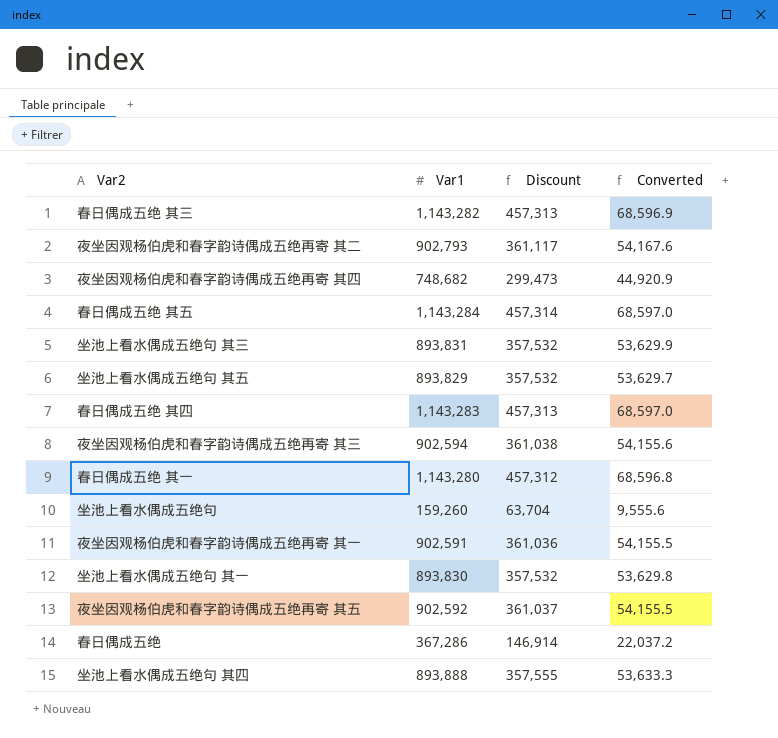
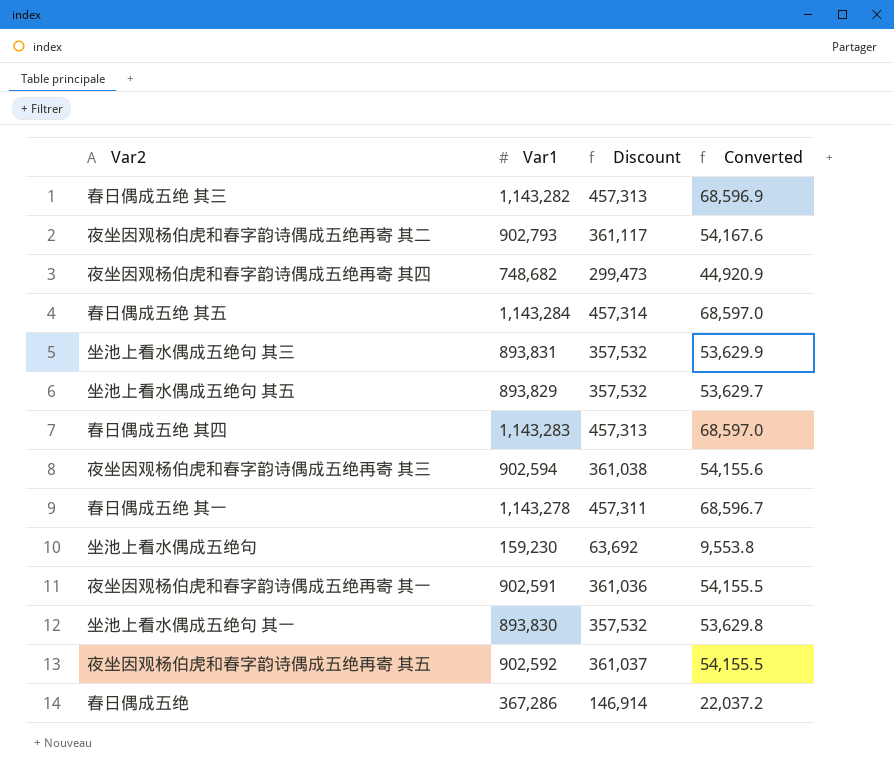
row 坐池上看水偶成五绝句 其四: 893,888 | 357,555 | 53,633.3 -> none
春日偶成五绝 其一 | Var1: 1,143,280 -> 1,143,278
春日偶成五绝 其一 | Discount: 457,312 -> 457,311
春日偶成五绝 其一 | Converted: 68,596.8 -> 68,596.7
坐池上看水偶成五绝句 | Var1: 159,260 -> 159,230
坐池上看水偶成五绝句 | Discount: 63,704 -> 63,692
坐池上看水偶成五绝句 | Converted: 9,555.6 -> 9,553.8

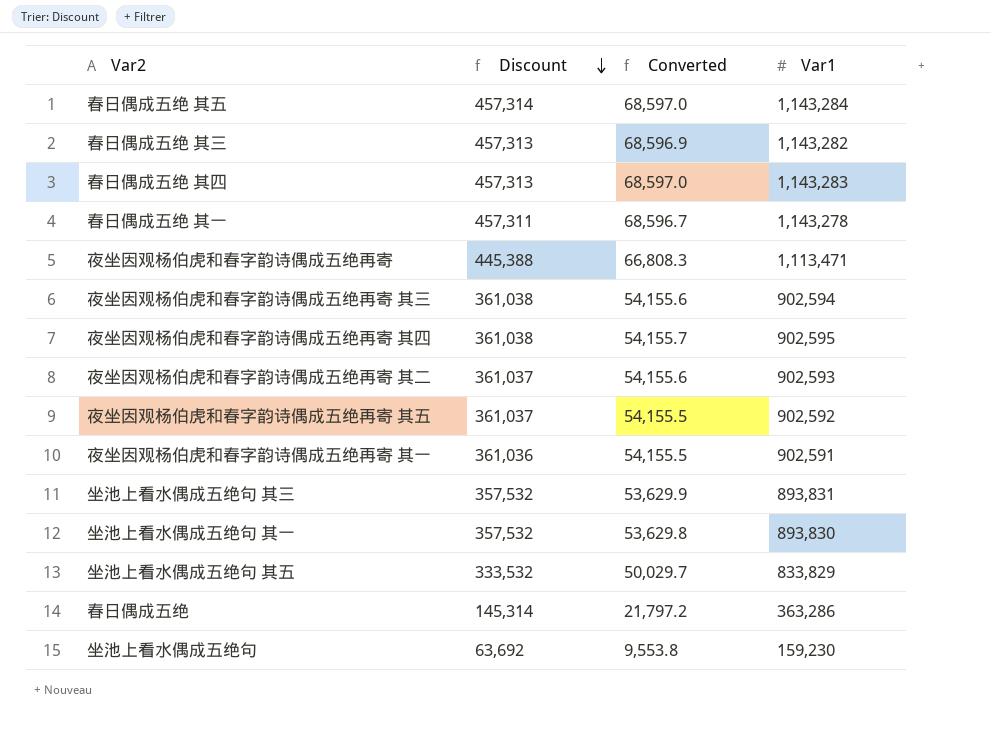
row order: none -> Discount descending
column Var1 | position: 2 -> 4
row 夜坐因观杨伯虎和春字韵诗偶成五绝再寄: none -> 445,388 | 66,808.3 | 1,113,471
夜坐因观杨伯虎和春字韵诗偶成五绝再寄 其四 | Discount: 299,473 -> 361,038
夜坐因观杨伯虎和春字韵诗偶成五绝再寄 其四 | Converted: 44,920.9 -> 54,155.7
夜坐因观杨伯虎和春字韵诗偶成五绝再寄 其四 | Var1: 748,682 -> 902,595
夜坐因观杨伯虎和春字韵诗偶成五绝再寄 其二 | Discount: 361,117 -> 361,037
夜坐因观杨伯虎和春字韵诗偶成五绝再寄 其二 | Converted: 54,167.6 -> 54,155.6
夜坐因观杨伯虎和春字韵诗偶成五绝再寄 其二 | Var1: 902,793 -> 902,593
坐池上看水偶成五绝句 其五 | Discount: 357,532 -> 333,532
坐池上看水偶成五绝句 其五 | Converted: 53,629.7 -> 50,029.7
坐池上看水偶成五绝句 其五 | Var1: 893,829 -> 833,829
春日偶成五绝 | Discount: 146,914 -> 145,314
春日偶成五绝 | Converted: 22,037.2 -> 21,797.2
春日偶成五绝 | Var1: 367,286 -> 363,286

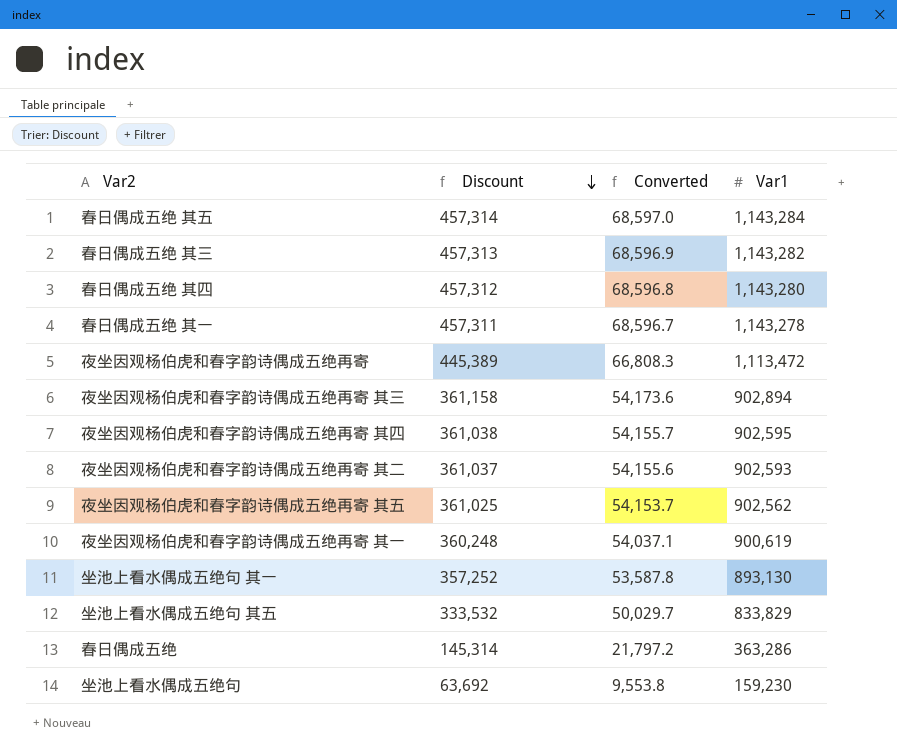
row 坐池上看水偶成五绝句 其三: 357,532 | 53,629.9 | 893,831 -> none
春日偶成五绝 其四 | Discount: 457,313 -> 457,312
春日偶成五绝 其四 | Converted: 68,597.0 -> 68,596.8
春日偶成五绝 其四 | Var1: 1,143,283 -> 1,143,280
夜坐因观杨伯虎和春字韵诗偶成五绝再寄 | Discount: 445,388 -> 445,389
夜坐因观杨伯虎和春字韵诗偶成五绝再寄 | Var1: 1,113,471 -> 1,113,472
夜坐因观杨伯虎和春字韵诗偶成五绝再寄 其三 | Discount: 361,038 -> 361,158
夜坐因观杨伯虎和春字韵诗偶成五绝再寄 其三 | Converted: 54,155.6 -> 54,173.6
夜坐因观杨伯虎和春字韵诗偶成五绝再寄 其三 | Var1: 902,594 -> 902,894
夜坐因观杨伯虎和春字韵诗偶成五绝再寄 其五 | Discount: 361,037 -> 361,025
夜坐因观杨伯虎和春字韵诗偶成五绝再寄 其五 | Converted: 54,155.5 -> 54,153.7
夜坐因观杨伯虎和春字韵诗偶成五绝再寄 其五 | Var1: 902,592 -> 902,562
夜坐因观杨伯虎和春字韵诗偶成五绝再寄 其一 | Discount: 361,036 -> 360,248
夜坐因观杨伯虎和春字韵诗偶成五绝再寄 其一 | Converted: 54,155.5 -> 54,037.1
夜坐因观杨伯虎和春字韵诗偶成五绝再寄 其一 | Var1: 902,591 -> 900,619
坐池上看水偶成五绝句 其一 | Discount: 357,532 -> 357,252
坐池上看水偶成五绝句 其一 | Converted: 53,629.8 -> 53,587.8
坐池上看水偶成五绝句 其一 | Var1: 893,830 -> 893,130

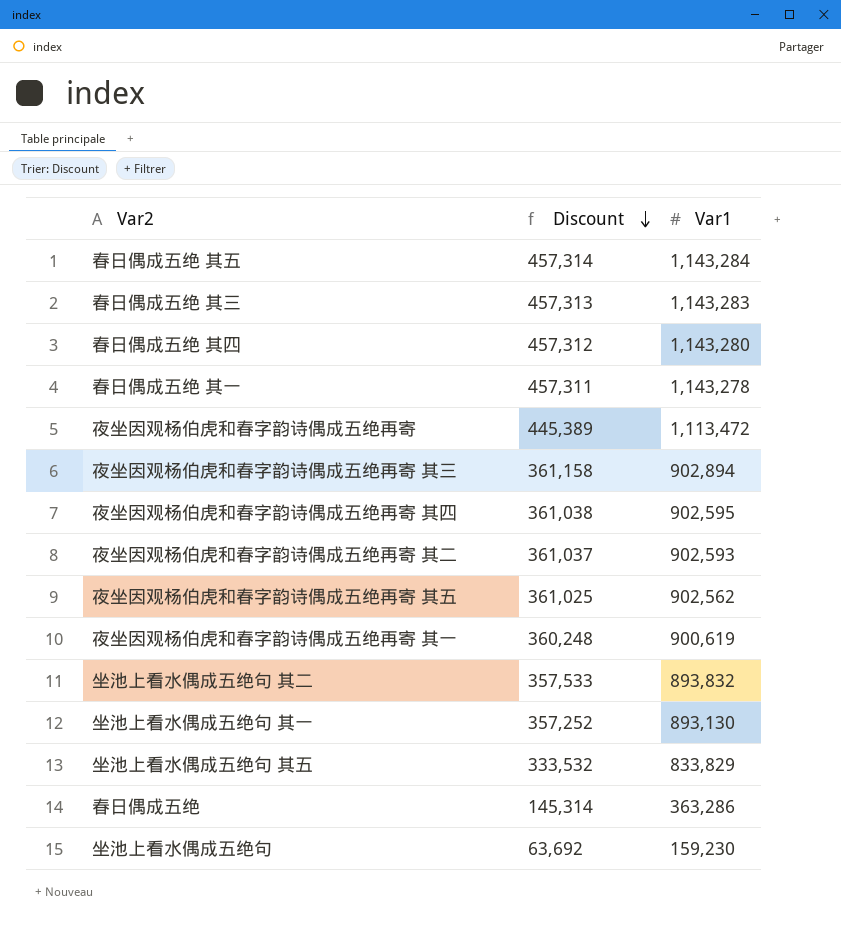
column Converted | formula: [Var1] * 0.06 -> none
春日偶成五绝 其三 | Var1: 1,143,282 -> 1,143,283
row 坐池上看水偶成五绝句 其二: none -> 357,533 | 893,832

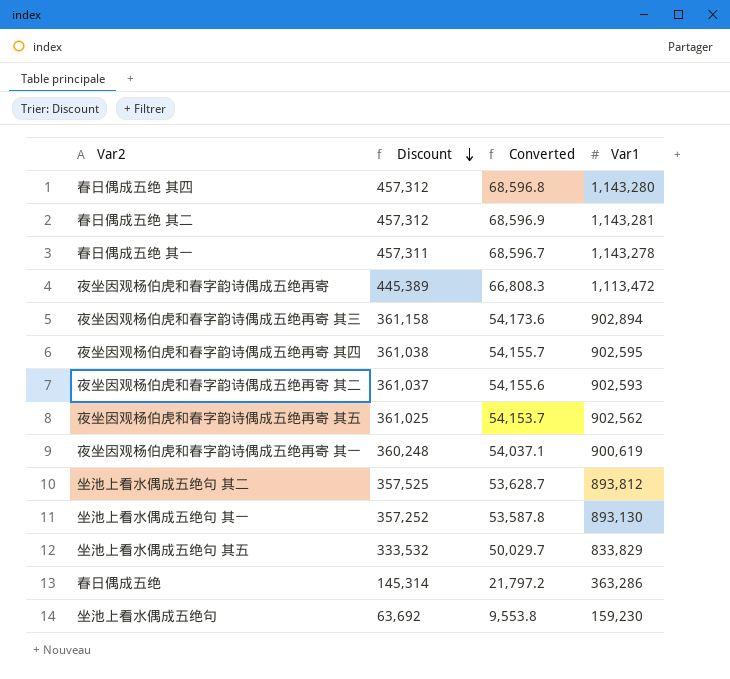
column Converted | formula: none -> [Var1] * 0.06
row 春日偶成五绝 其五: 457,314 | 1,143,284 -> none
row 春日偶成五绝 其三: 457,313 | 1,143,283 -> none
row 春日偶成五绝 其二: none -> 457,312 | 68,596.9 | 1,143,281
坐池上看水偶成五绝句 其二 | Discount: 357,533 -> 357,525
坐池上看水偶成五绝句 其二 | Var1: 893,832 -> 893,812

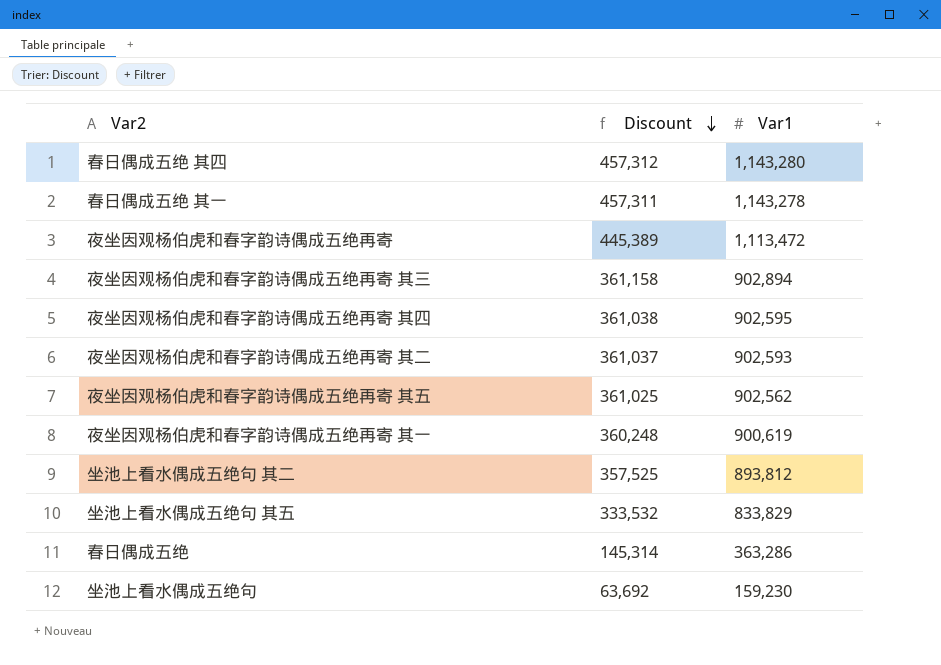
column Converted | formula: [Var1] * 0.06 -> none
row 春日偶成五绝 其二: 457,312 | 68,596.9 | 1,143,281 -> none
row 坐池上看水偶成五绝句 其一: 357,252 | 53,587.8 | 893,130 -> none

